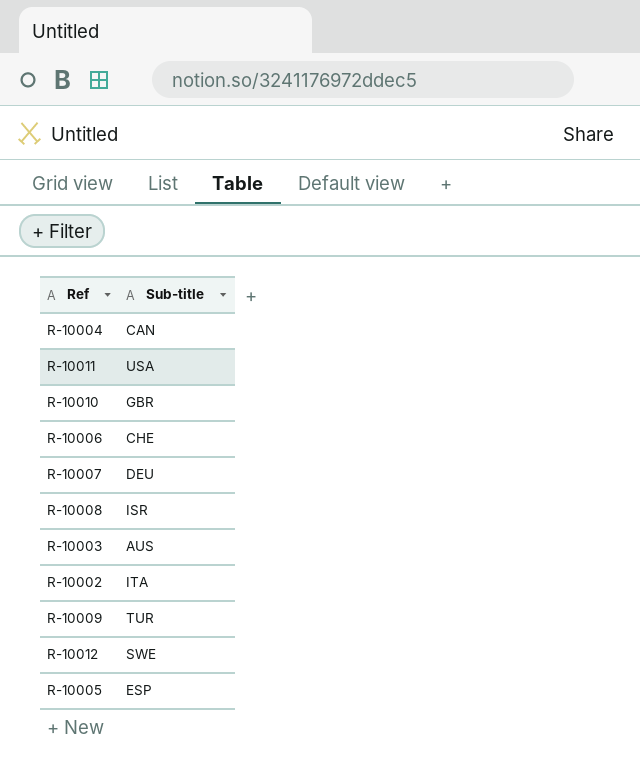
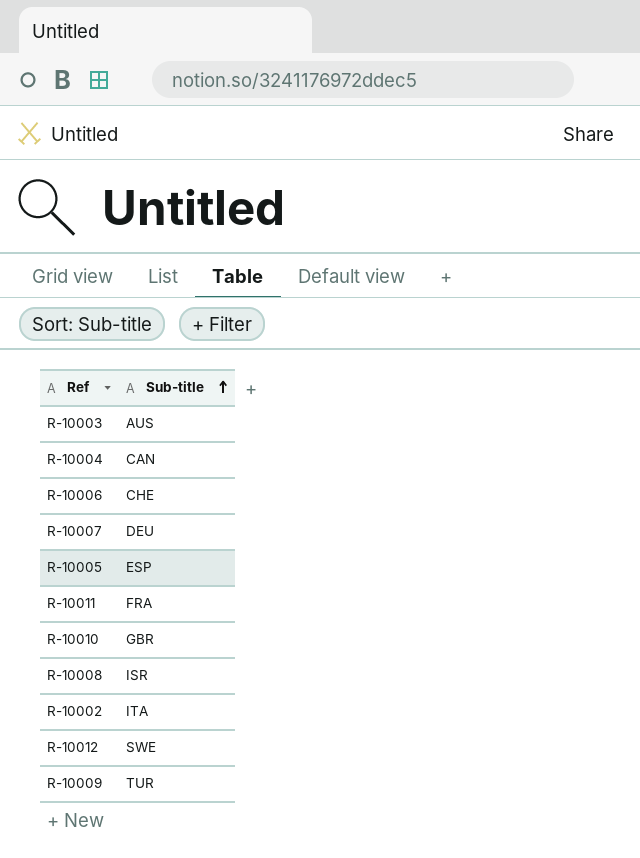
row order: none -> Sub-title ascending
R-10011 | Sub-title: USA -> FRA

